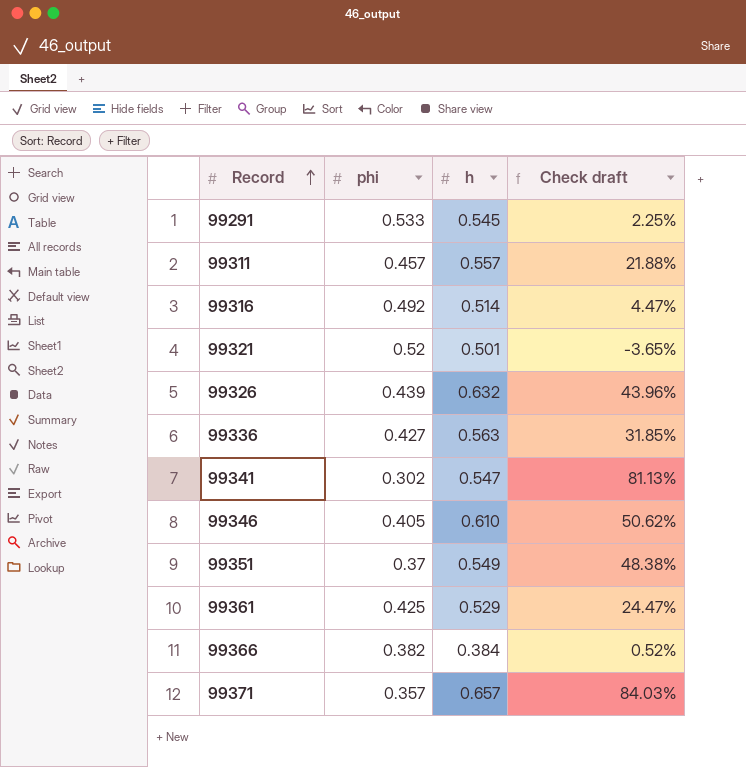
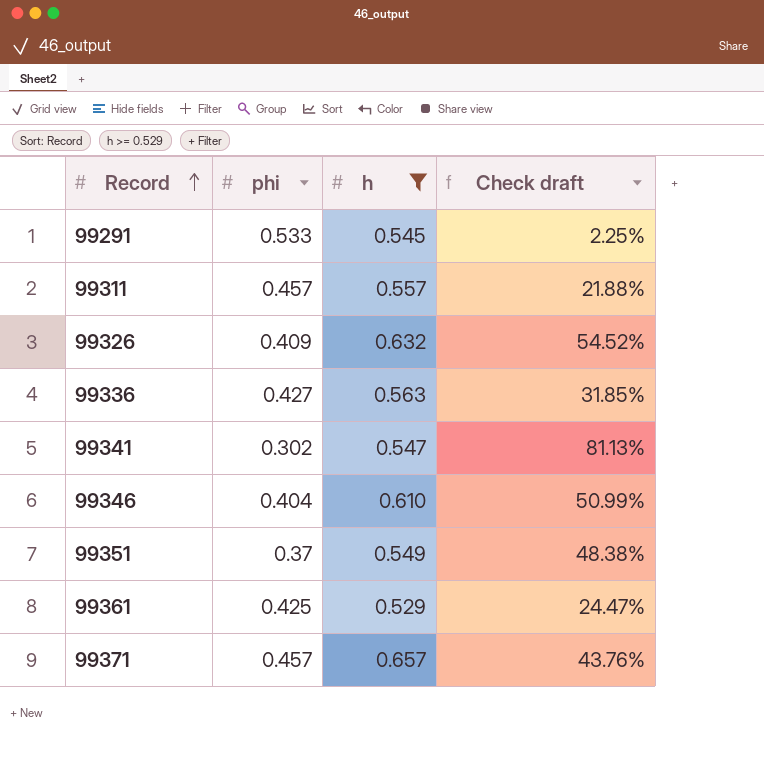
filter: none -> h >= 0.529
99326 | phi: 0.439 -> 0.409
99326 | Check draft: 43.96% -> 54.52%
99346 | phi: 0.405 -> 0.404
99346 | Check draft: 50.62% -> 50.99%
99371 | phi: 0.357 -> 0.457
99371 | Check draft: 84.03% -> 43.76%

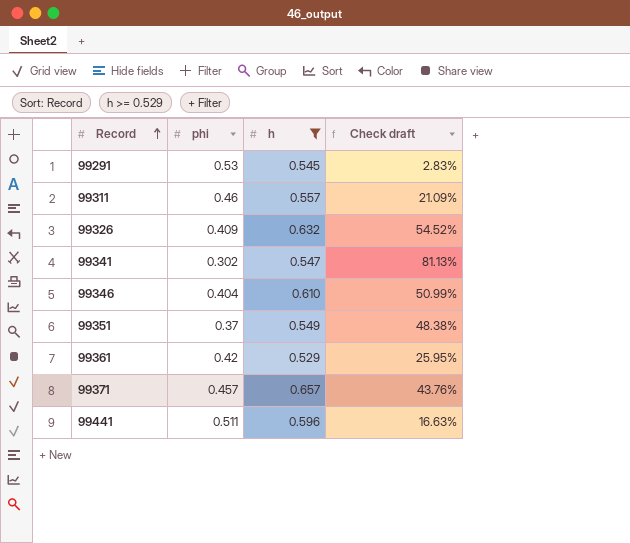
row 99336: 0.427 | 0.563 | 31.85% -> none
99291 | phi: 0.533 -> 0.53
99291 | Check draft: 2.25% -> 2.83%
99311 | phi: 0.457 -> 0.46
99311 | Check draft: 21.88% -> 21.09%
99361 | phi: 0.425 -> 0.42
99361 | Check draft: 24.47% -> 25.95%
row 99441: none -> 0.511 | 0.596 | 16.63%

